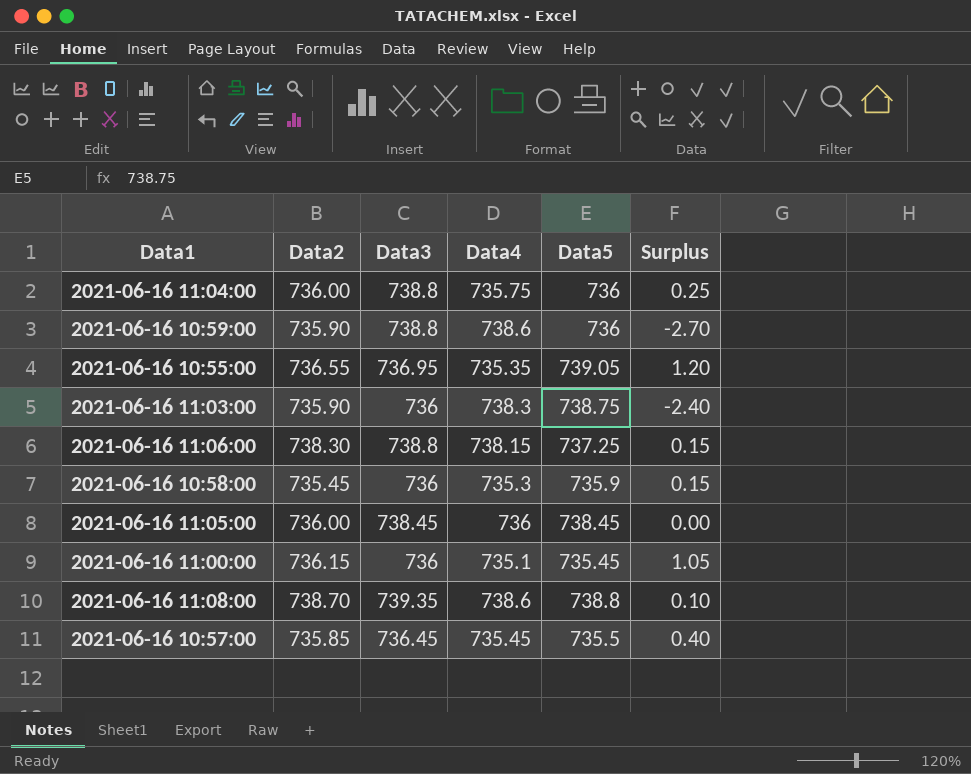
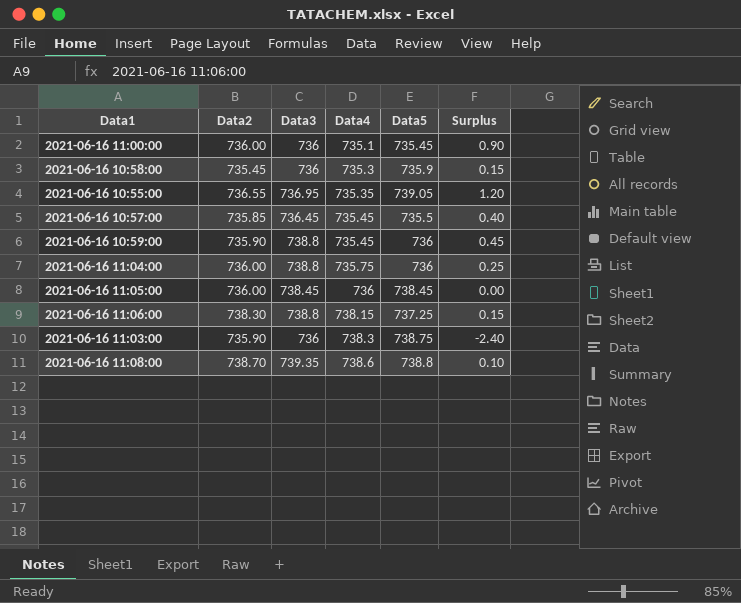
row order: none -> Data4 ascending
2021-06-16 11:00:00 | Data2: 736.15 -> 736.00
2021-06-16 11:00:00 | Surplus: 1.05 -> 0.90
2021-06-16 10:59:00 | Data4: 738.6 -> 735.45
2021-06-16 10:59:00 | Surplus: -2.70 -> 0.45

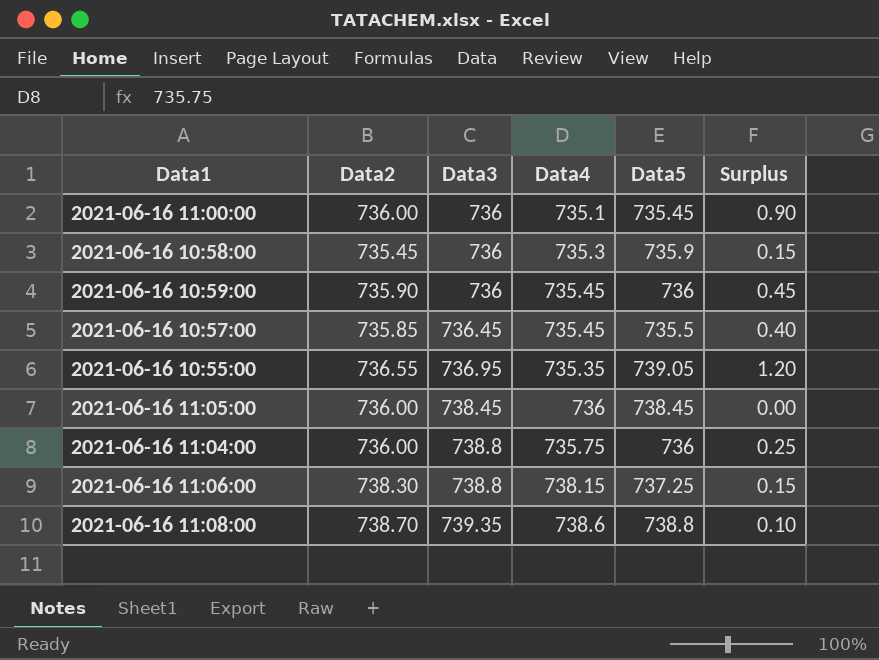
row order: Data4 ascending -> Data3 ascending
row 2021-06-16 11:03:00: 735.90 | 736 | 738.3 | 738.75 | -2.40 -> none
2021-06-16 10:59:00 | Data3: 738.8 -> 736

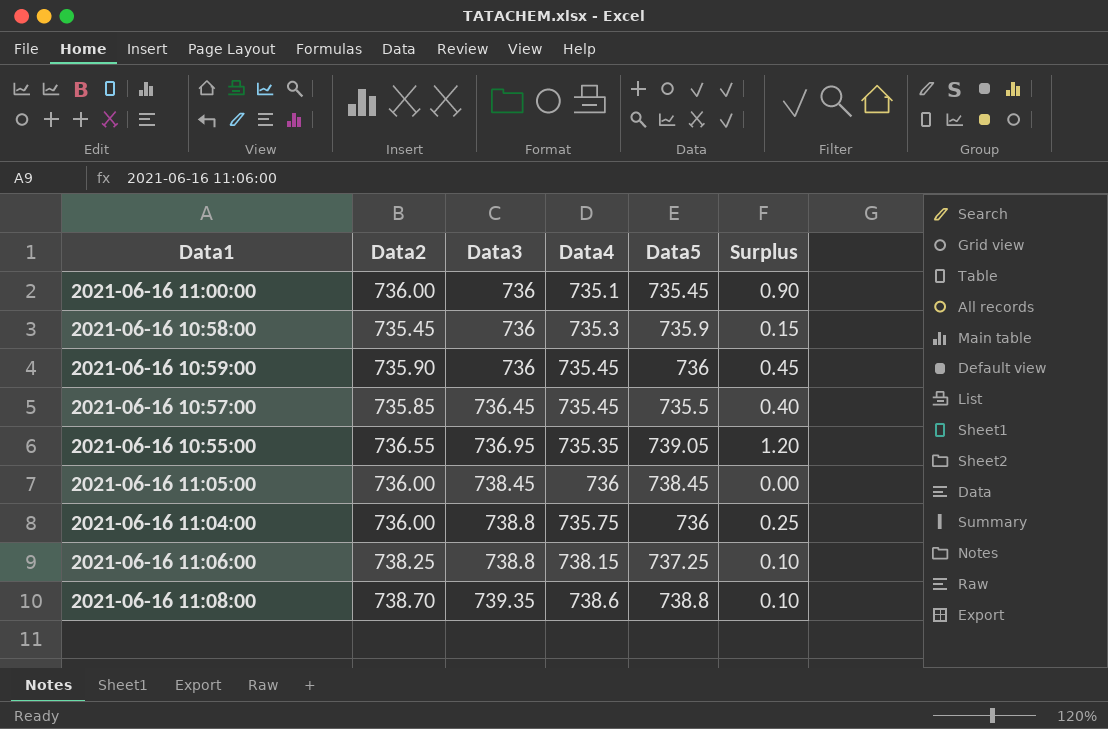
2021-06-16 11:06:00 | Data2: 738.30 -> 738.25
2021-06-16 11:06:00 | Surplus: 0.15 -> 0.10

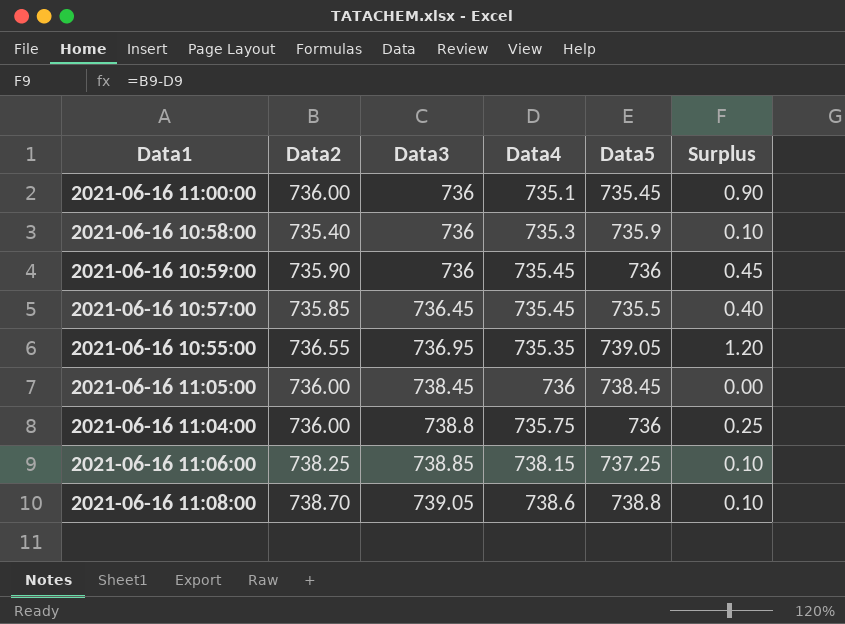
2021-06-16 10:58:00 | Data2: 735.45 -> 735.40
2021-06-16 10:58:00 | Surplus: 0.15 -> 0.10
2021-06-16 11:06:00 | Data3: 738.8 -> 738.85
2021-06-16 11:08:00 | Data3: 739.35 -> 739.05

